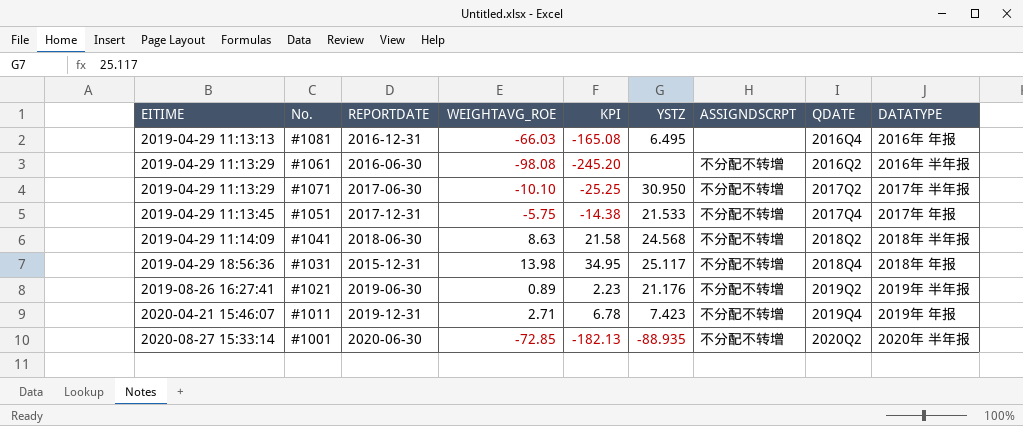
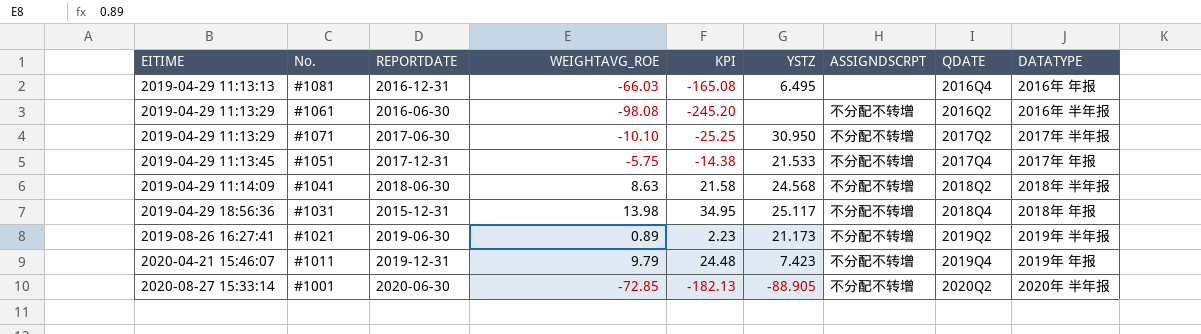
#1021 | YSTZ: 21.176 -> 21.173
#1011 | WEIGHTAVG_ROE: 2.71 -> 9.79
#1011 | KPI: 6.78 -> 24.48
#1001 | YSTZ: -88.935 -> -88.905

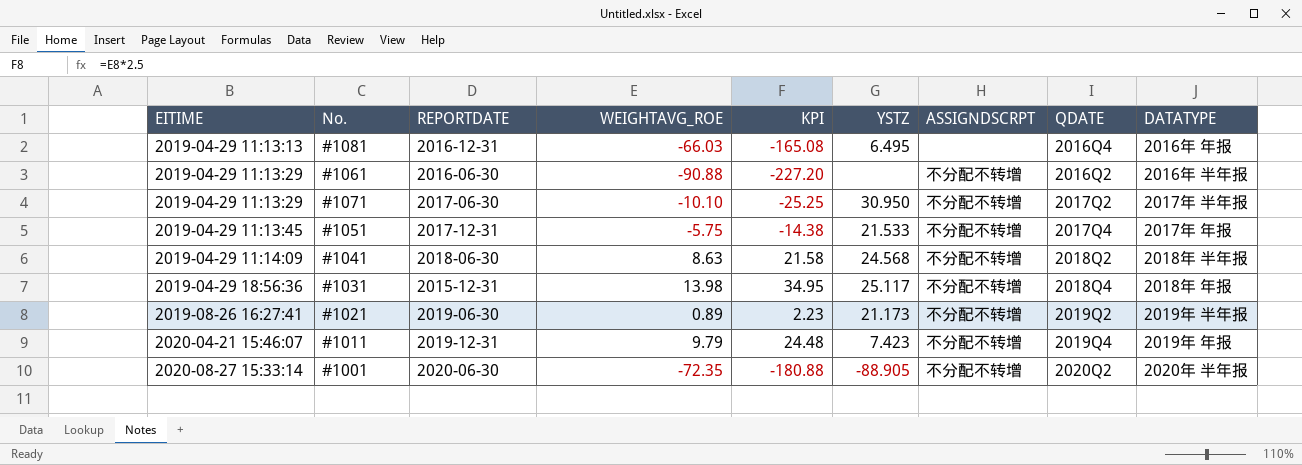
#1061 | WEIGHTAVG_ROE: -98.08 -> -90.88
#1061 | KPI: -245.20 -> -227.20
#1001 | WEIGHTAVG_ROE: -72.85 -> -72.35
#1001 | KPI: -182.13 -> -180.88

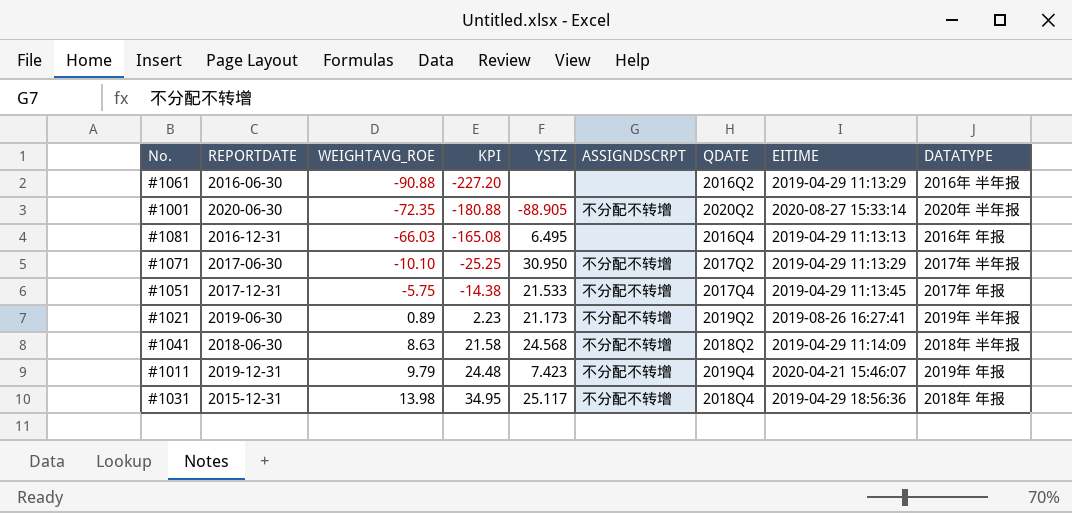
row order: EITIME ascending -> WEIGHTAVG_ROE ascending
column EITIME | position: 1 -> 8
#1061 | ASSIGNDSCRPT: 不分配不转增 -> none

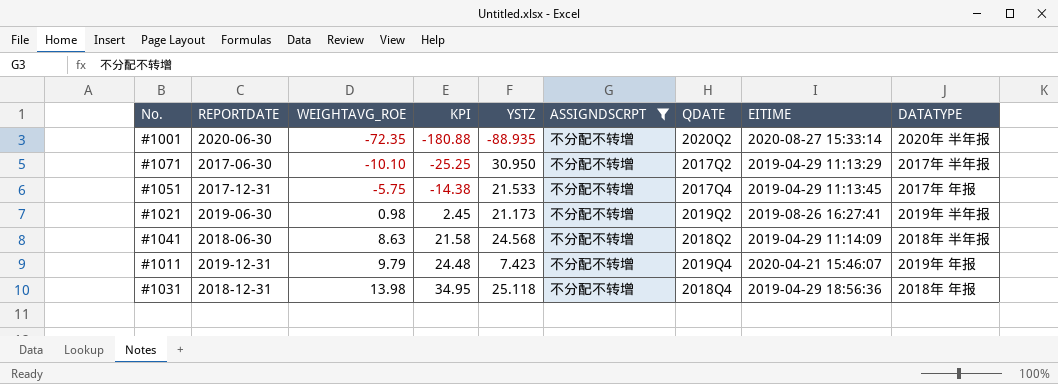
filter: none -> ASSIGNDSCRPT = 不分配不转增
#1001 | YSTZ: -88.905 -> -88.935
#1021 | WEIGHTAVG_ROE: 0.89 -> 0.98
#1021 | KPI: 2.23 -> 2.45
#1031 | REPORTDATE: 2015-12-31 -> 2018-12-31
#1031 | YSTZ: 25.117 -> 25.118

